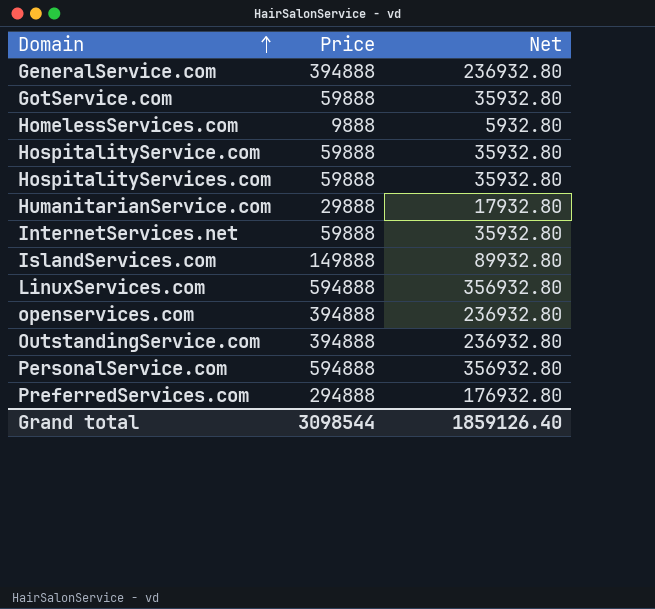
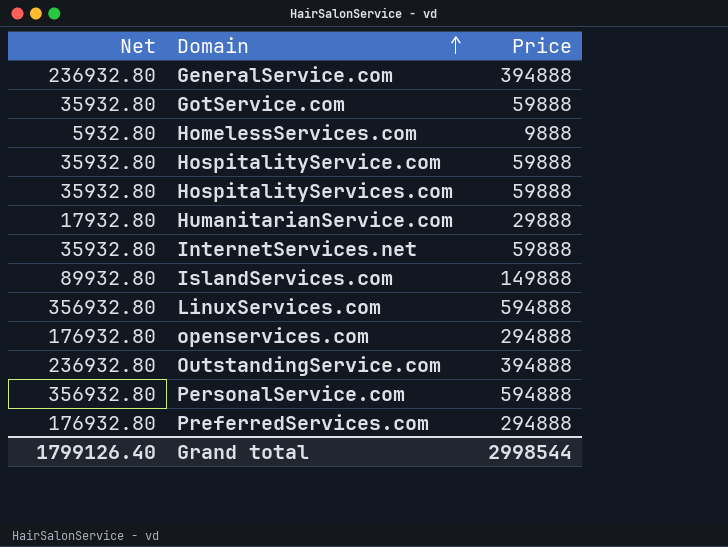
column Net | position: 3 -> 1
openservices.com | Net: 236932.80 -> 176932.80
openservices.com | Price: 394888 -> 294888
Grand total | Net: 1859126.40 -> 1799126.40
Grand total | Price: 3098544 -> 2998544

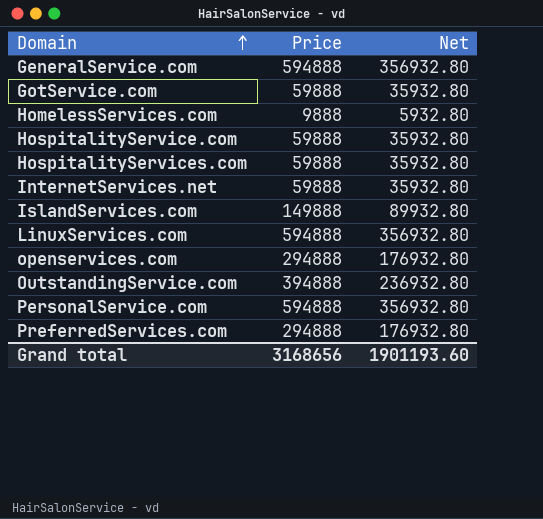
column Net | position: 1 -> 3
row HumanitarianService.com: 17932.80 | 29888 -> none
GeneralService.com | Price: 394888 -> 594888
GeneralService.com | Net: 236932.80 -> 356932.80
Grand total | Price: 2998544 -> 3168656
Grand total | Net: 1799126.40 -> 1901193.60

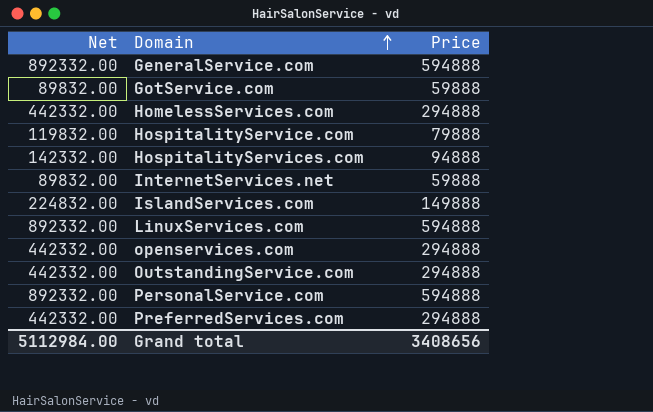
column Net | formula: [Price] * 0.6 -> [Price] * 1.5
column Net | position: 3 -> 1
HomelessServices.com | Price: 9888 -> 294888
HospitalityService.com | Price: 59888 -> 79888
HospitalityServices.com | Price: 59888 -> 94888
OutstandingService.com | Price: 394888 -> 294888
Grand total | Net: 1901193.60 -> 5112984.00
Grand total | Price: 3168656 -> 3408656

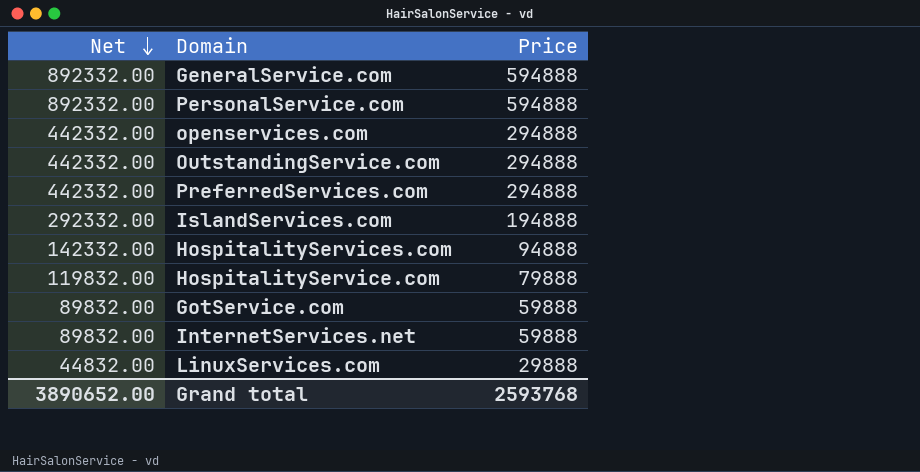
row order: Domain ascending -> Net descending
row HomelessServices.com: 442332.00 | 294888 -> none
IslandServices.com | Net: 224832.00 -> 292332.00
IslandServices.com | Price: 149888 -> 194888
LinuxServices.com | Net: 892332.00 -> 44832.00
LinuxServices.com | Price: 594888 -> 29888
Grand total | Net: 5112984.00 -> 3890652.00
Grand total | Price: 3408656 -> 2593768

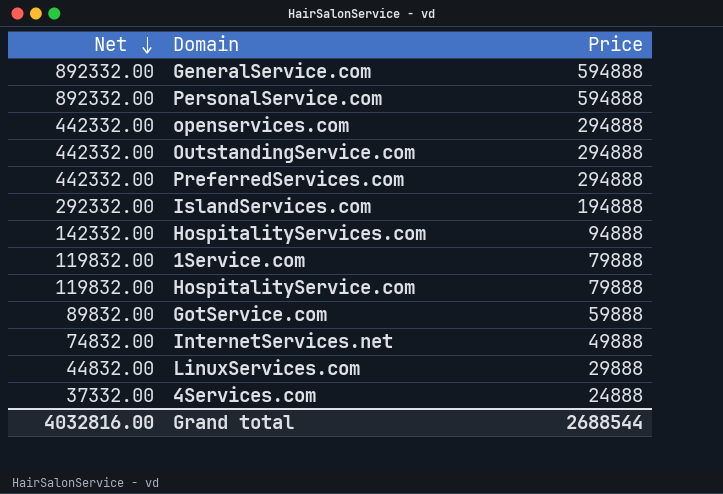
row 1Service.com: none -> 119832.00 | 79888
InternetServices.net | Net: 89832.00 -> 74832.00
InternetServices.net | Price: 59888 -> 49888
row 4Services.com: none -> 37332.00 | 24888
Grand total | Net: 3890652.00 -> 4032816.00
Grand total | Price: 2593768 -> 2688544

